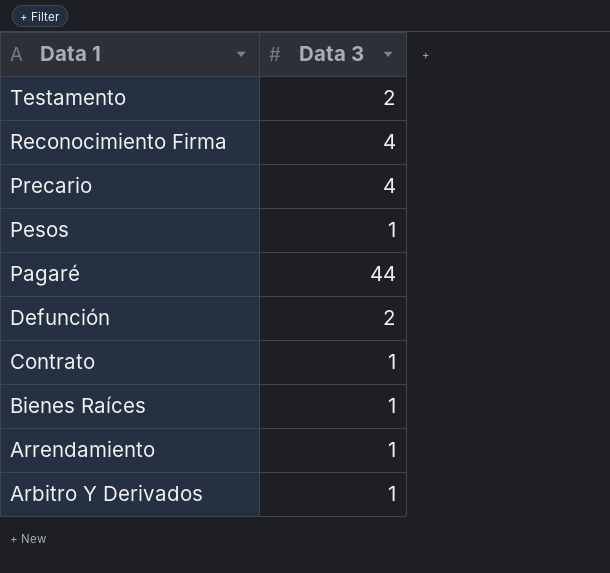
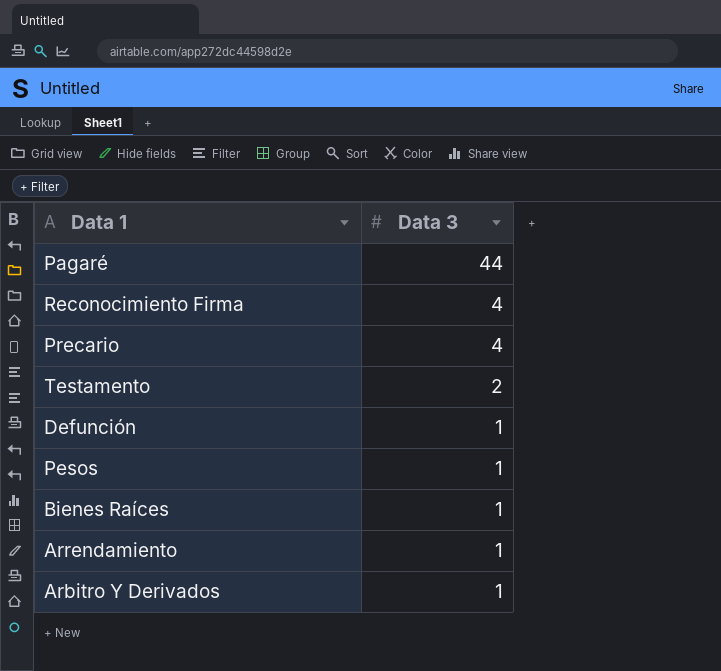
row order: Data 1 descending -> Data 3 descending
row Contrato: 1 -> none
Defunción | Data 3: 2 -> 1

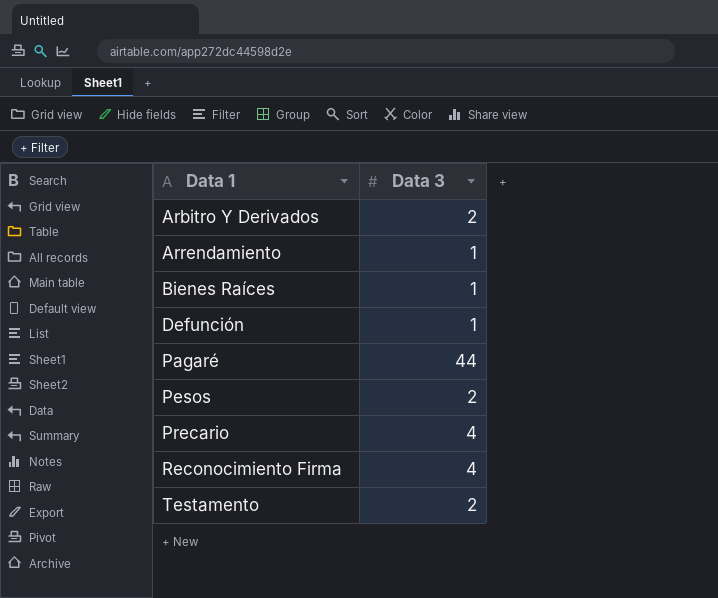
row order: Data 3 descending -> Data 1 ascending
Arbitro Y Derivados | Data 3: 1 -> 2
Pesos | Data 3: 1 -> 2

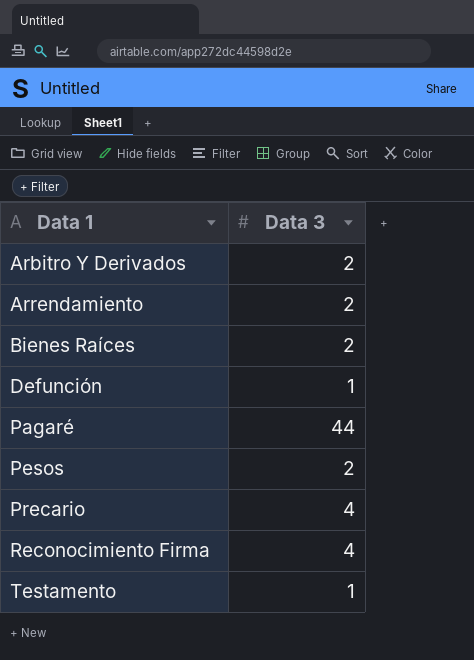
Arrendamiento | Data 3: 1 -> 2
Bienes Raíces | Data 3: 1 -> 2
Testamento | Data 3: 2 -> 1

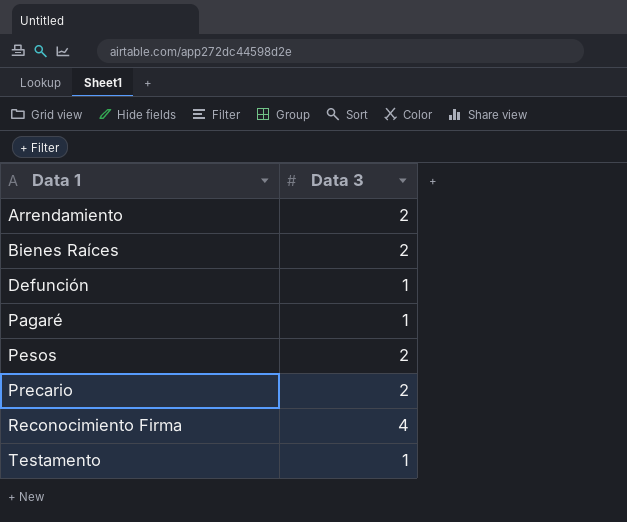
row Arbitro Y Derivados: 2 -> none
Pagaré | Data 3: 44 -> 1
Precario | Data 3: 4 -> 2

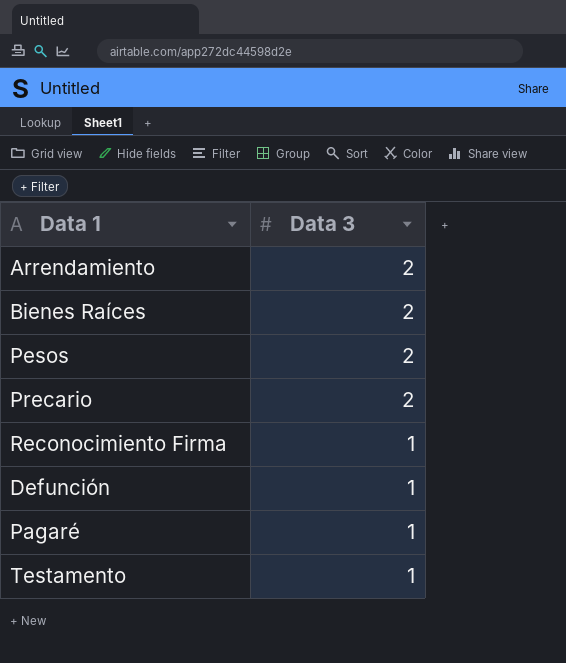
row order: Data 1 ascending -> Data 3 descending
Reconocimiento Firma | Data 3: 4 -> 1

